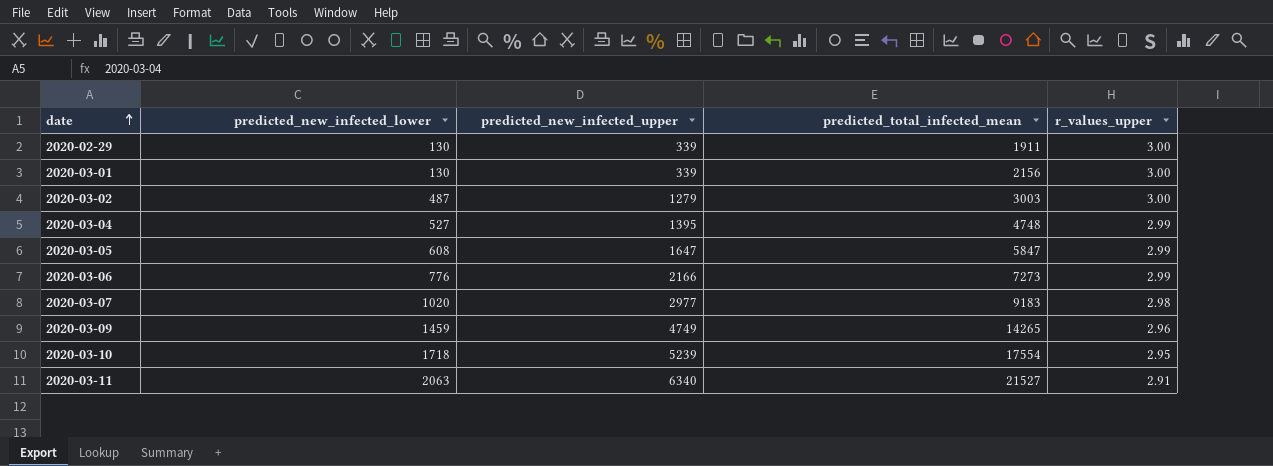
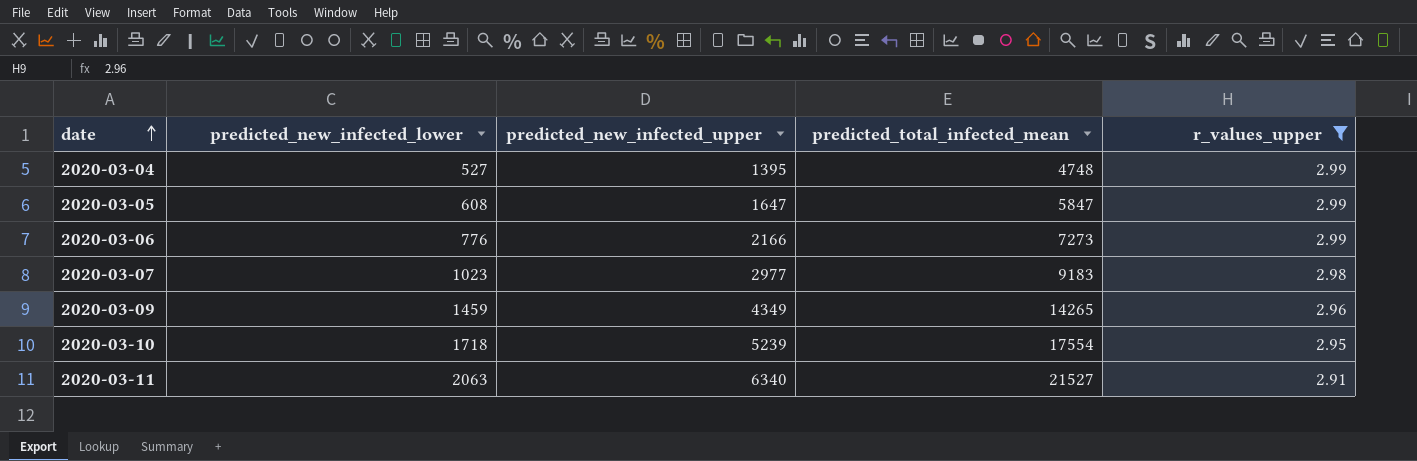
filter: none -> r_values_upper != 3.00
2020-03-07 | predicted_new_infected_lower: 1020 -> 1023
2020-03-09 | predicted_new_infected_upper: 4749 -> 4349

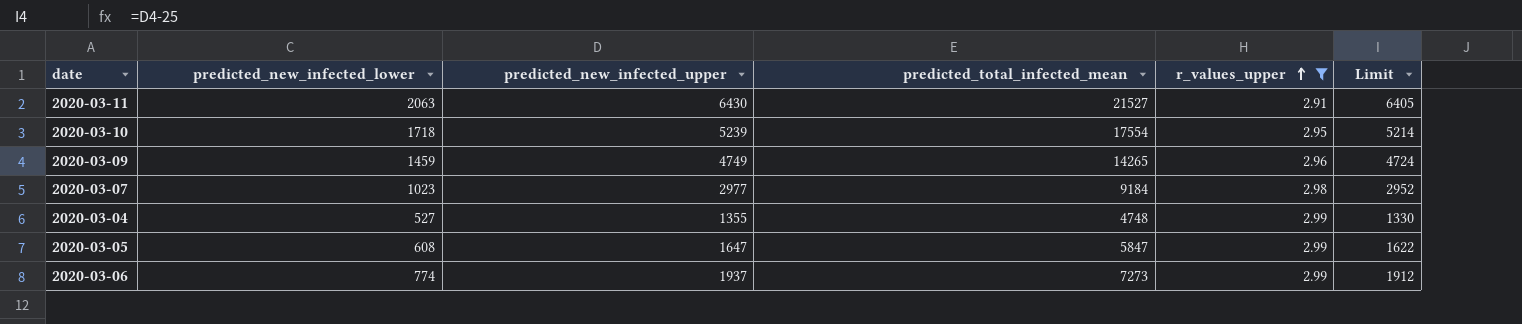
row order: date ascending -> r_values_upper ascending
column Limit | formula: none -> [predicted_new_infected_upper] - 25
2020-03-11 | predicted_new_infected_upper: 6340 -> 6430
2020-03-09 | predicted_new_infected_upper: 4349 -> 4749
2020-03-07 | predicted_total_infected_mean: 9183 -> 9184
2020-03-04 | predicted_new_infected_upper: 1395 -> 1355
2020-03-06 | predicted_new_infected_lower: 776 -> 774
2020-03-06 | predicted_new_infected_upper: 2166 -> 1937

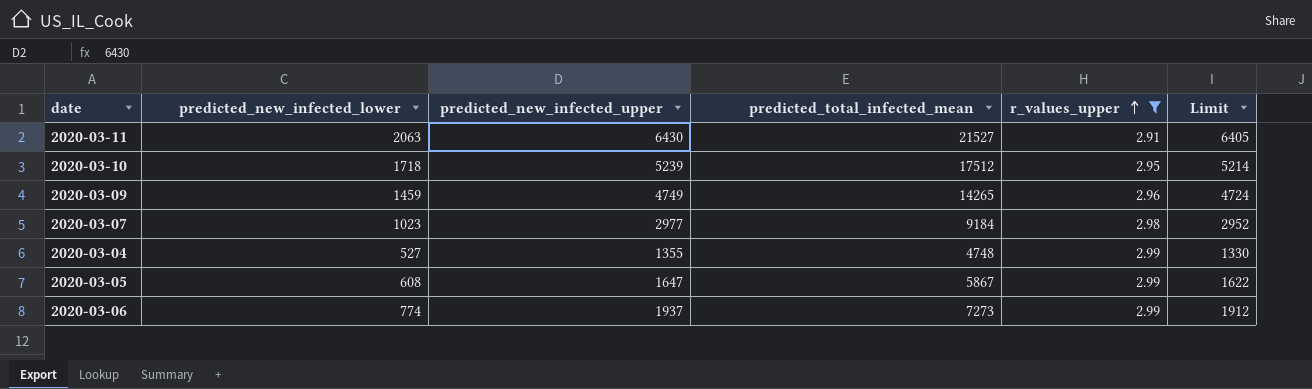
2020-03-10 | predicted_total_infected_mean: 17554 -> 17512
2020-03-05 | predicted_total_infected_mean: 5847 -> 5867

